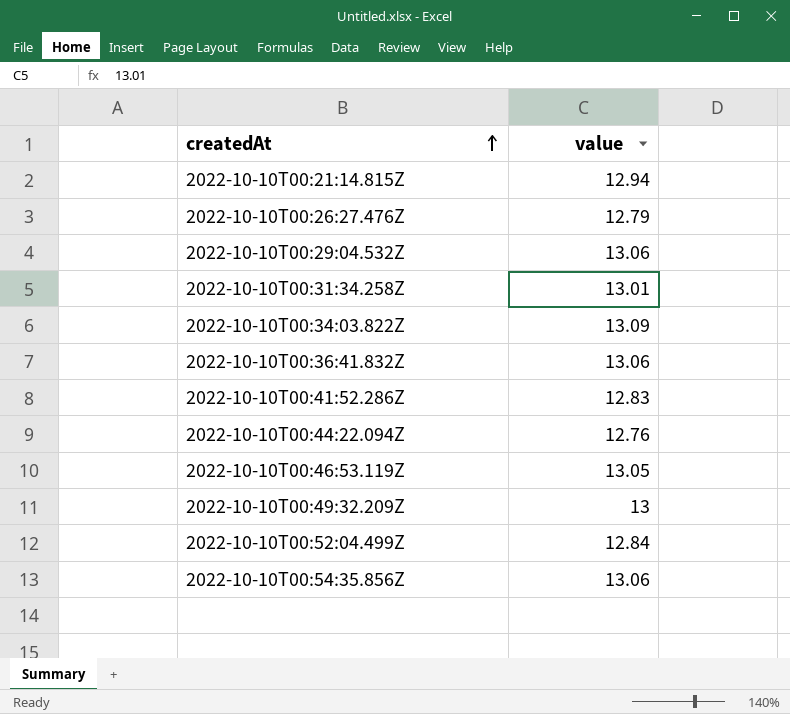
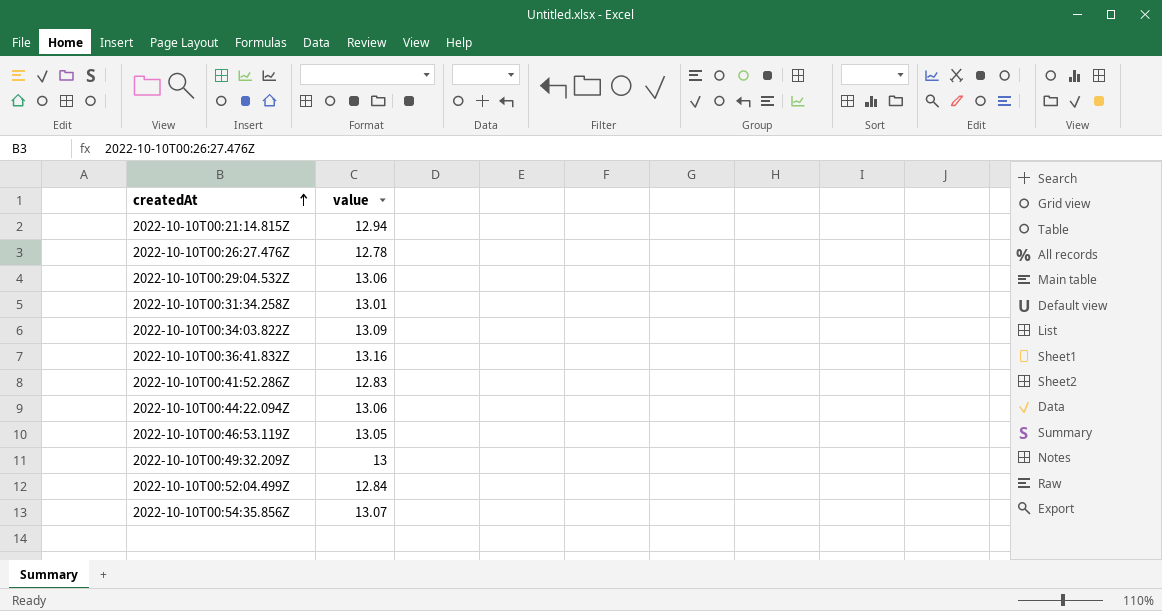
2022-10-10T00:26:27.476Z | value: 12.79 -> 12.78
2022-10-10T00:36:41.832Z | value: 13.06 -> 13.16
2022-10-10T00:44:22.094Z | value: 12.76 -> 13.06
2022-10-10T00:54:35.856Z | value: 13.06 -> 13.07

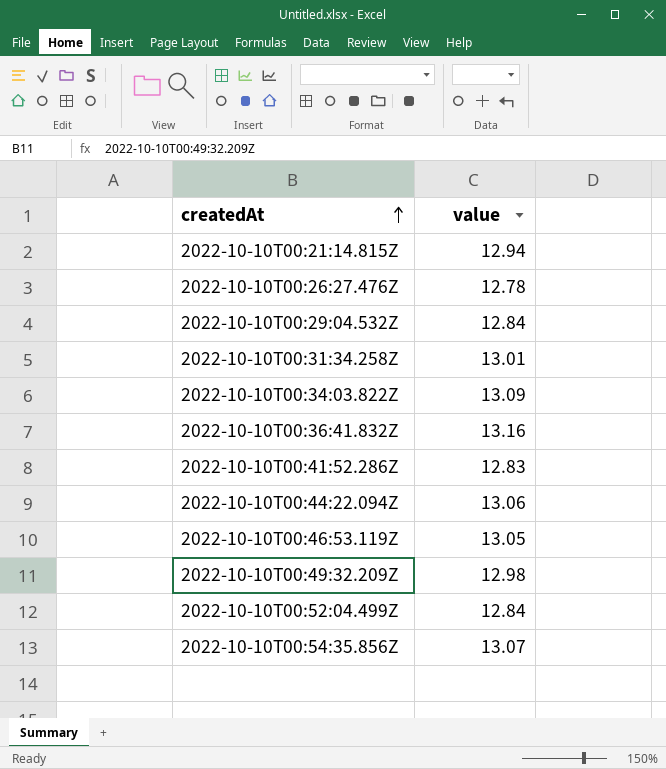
2022-10-10T00:29:04.532Z | value: 13.06 -> 12.84
2022-10-10T00:49:32.209Z | value: 13 -> 12.98

